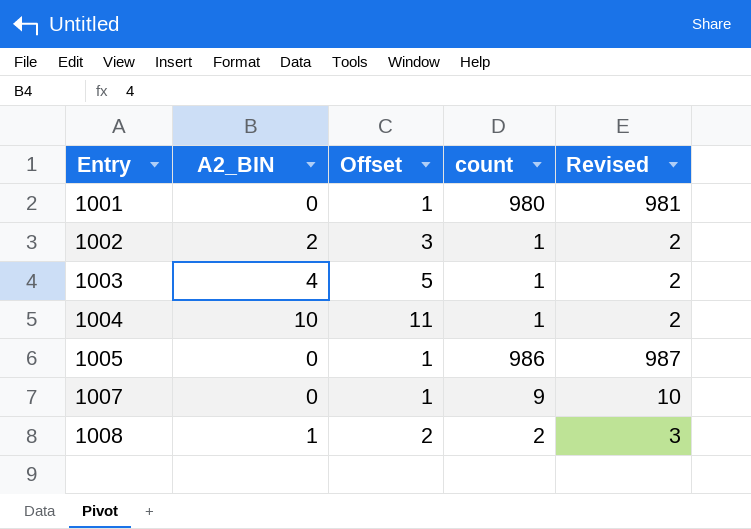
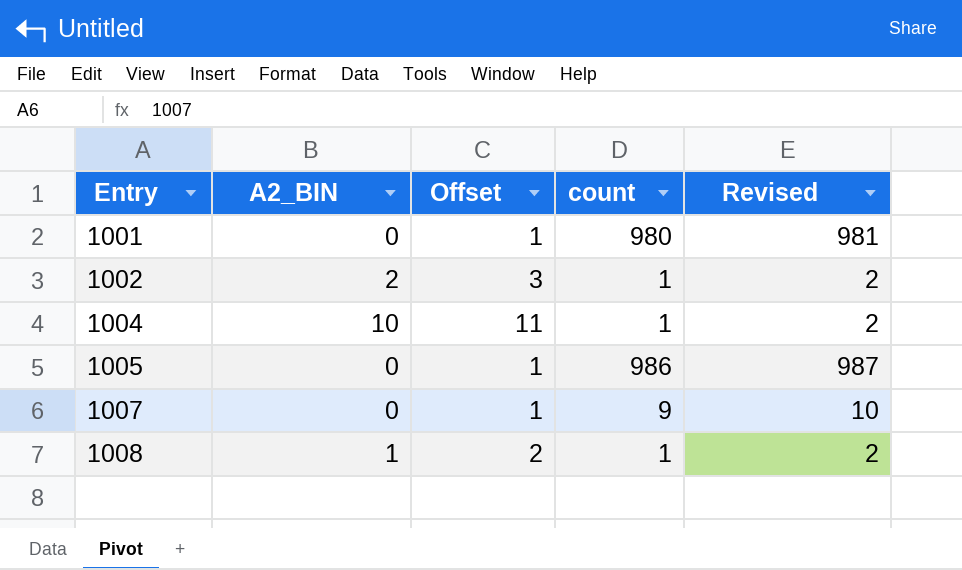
row 1003: 4 | 5 | 1 | 2 -> none
1008 | count: 2 -> 1
1008 | Revised: 3 -> 2

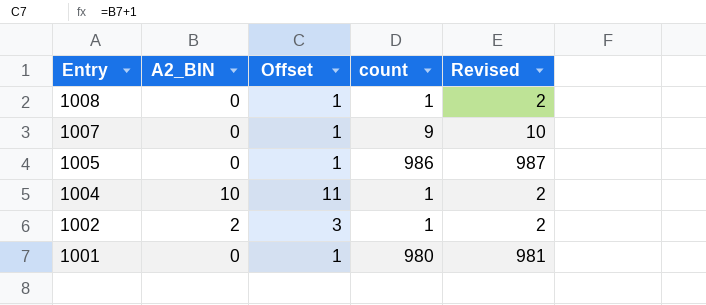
row order: Entry ascending -> Entry descending
1008 | A2_BIN: 1 -> 0
1008 | Offset: 2 -> 1

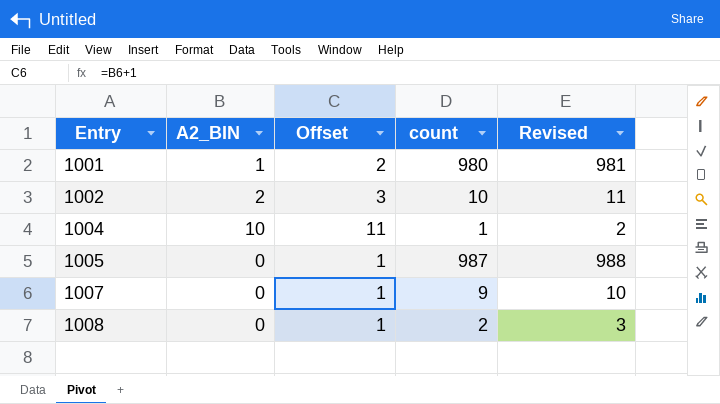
row order: Entry descending -> Entry ascending
1001 | A2_BIN: 0 -> 1
1001 | Offset: 1 -> 2
1002 | count: 1 -> 10
1002 | Revised: 2 -> 11
1005 | count: 986 -> 987
1005 | Revised: 987 -> 988
1008 | count: 1 -> 2
1008 | Revised: 2 -> 3

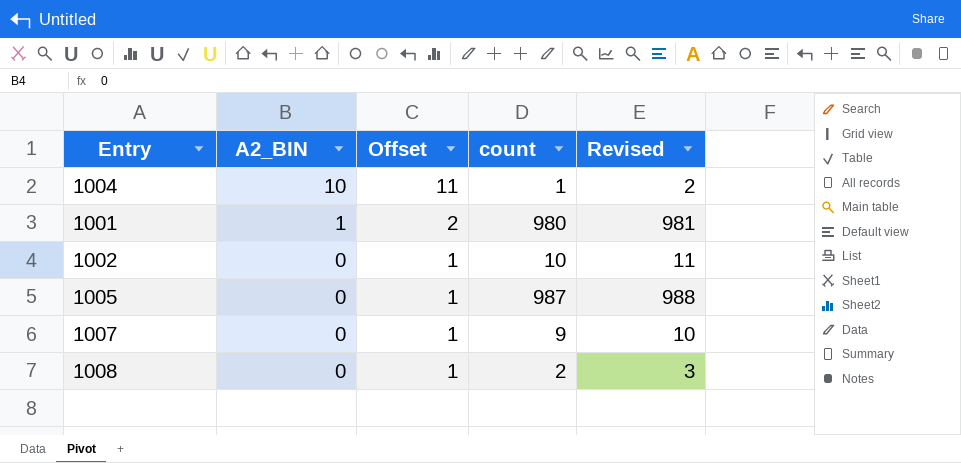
row order: Entry ascending -> A2_BIN descending
1002 | A2_BIN: 2 -> 0
1002 | Offset: 3 -> 1

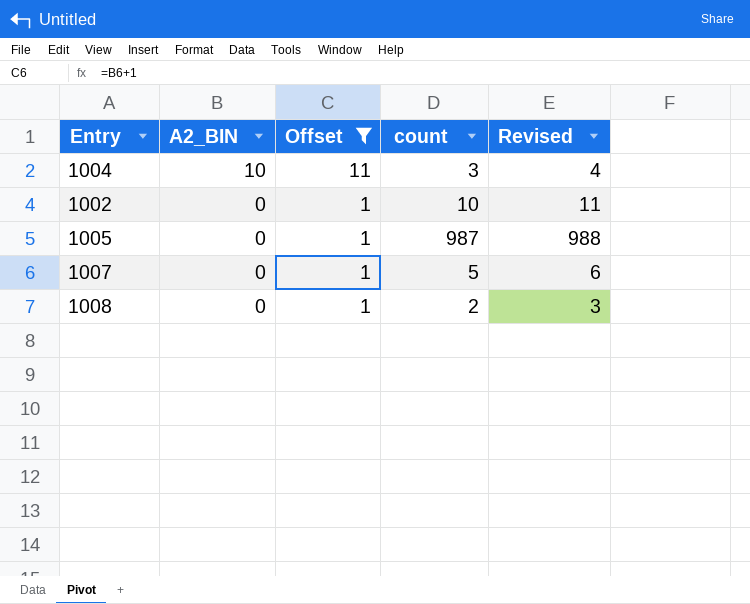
filter: none -> Offset != 2
1004 | count: 1 -> 3
1004 | Revised: 2 -> 4
1007 | count: 9 -> 5
1007 | Revised: 10 -> 6

